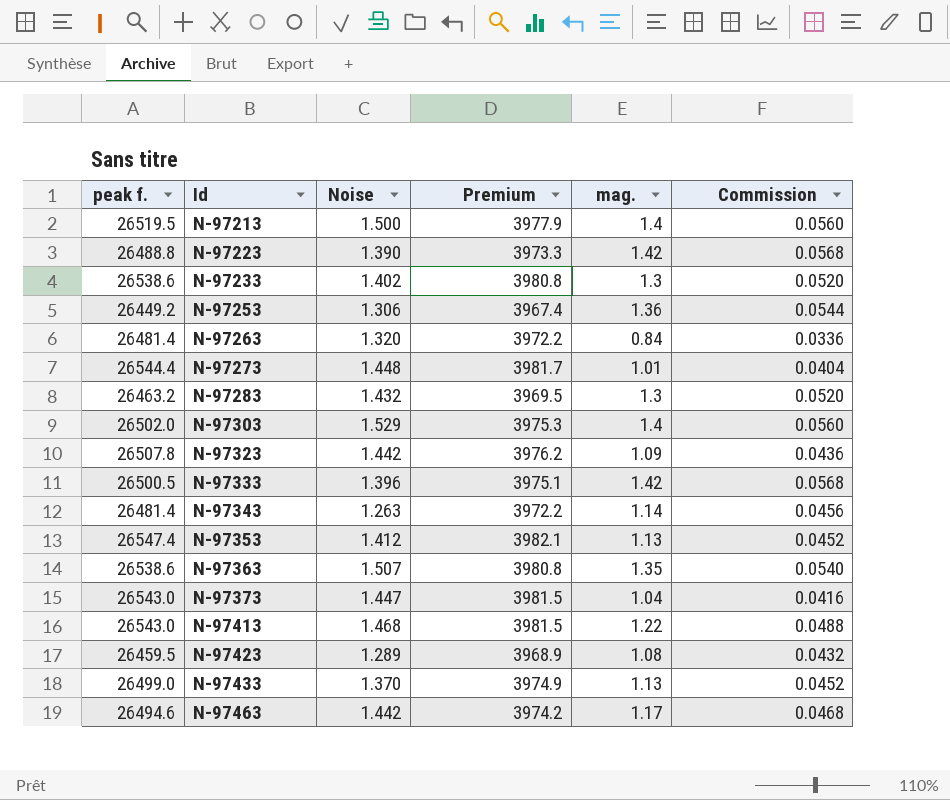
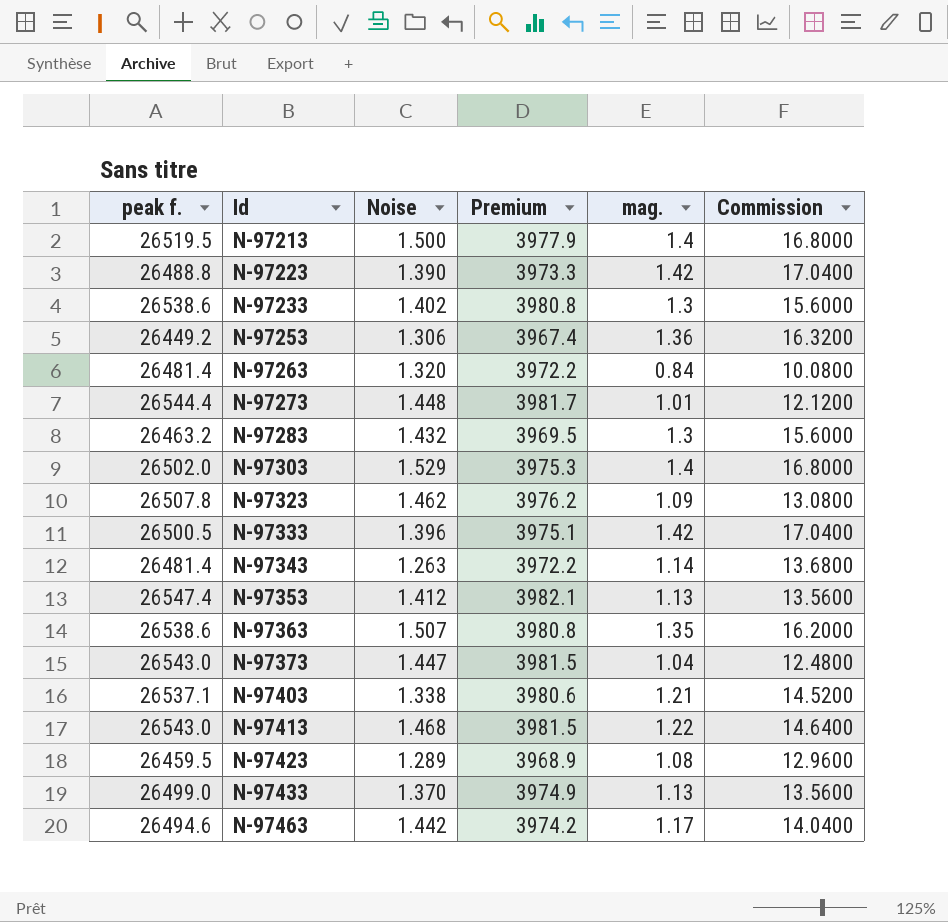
column Commission | formula: [mag.] * 0.04 -> [mag.] * 12
N-97323 | Noise: 1.442 -> 1.462
row N-97403: none -> 26537.1 | 1.338 | 3980.6 | 1.21 | 14.5200

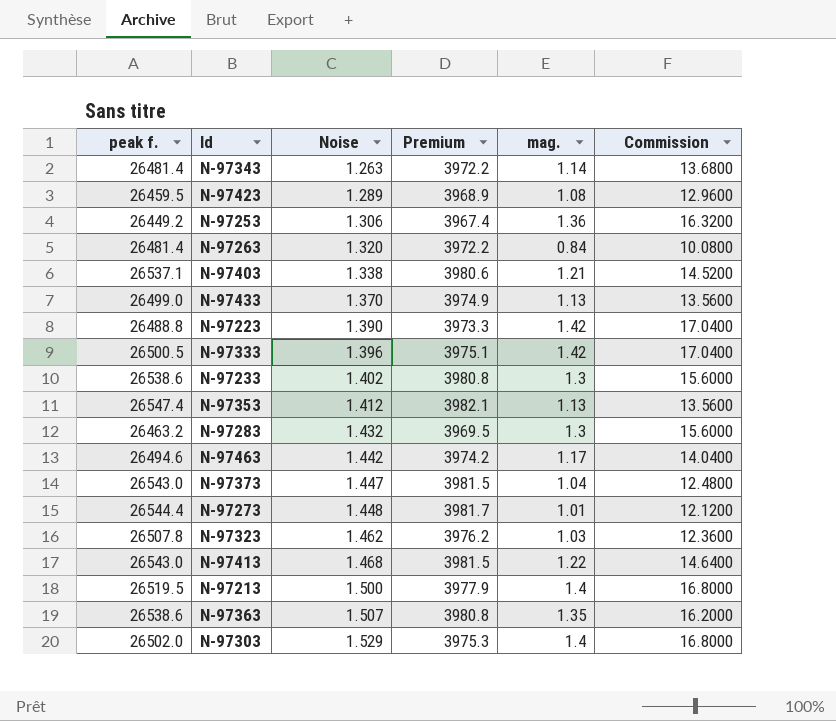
row order: Id ascending -> Noise ascending
N-97323 | mag.: 1.09 -> 1.03
N-97323 | Commission: 13.0800 -> 12.3600

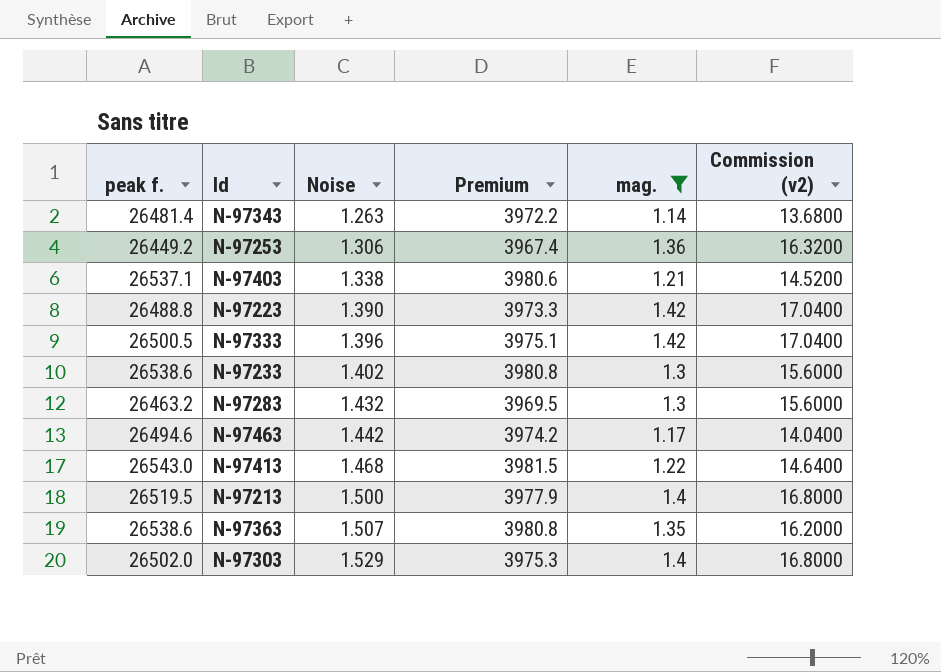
filter: none -> mag. >= 1.14
column name: Commission -> Commission (v2)

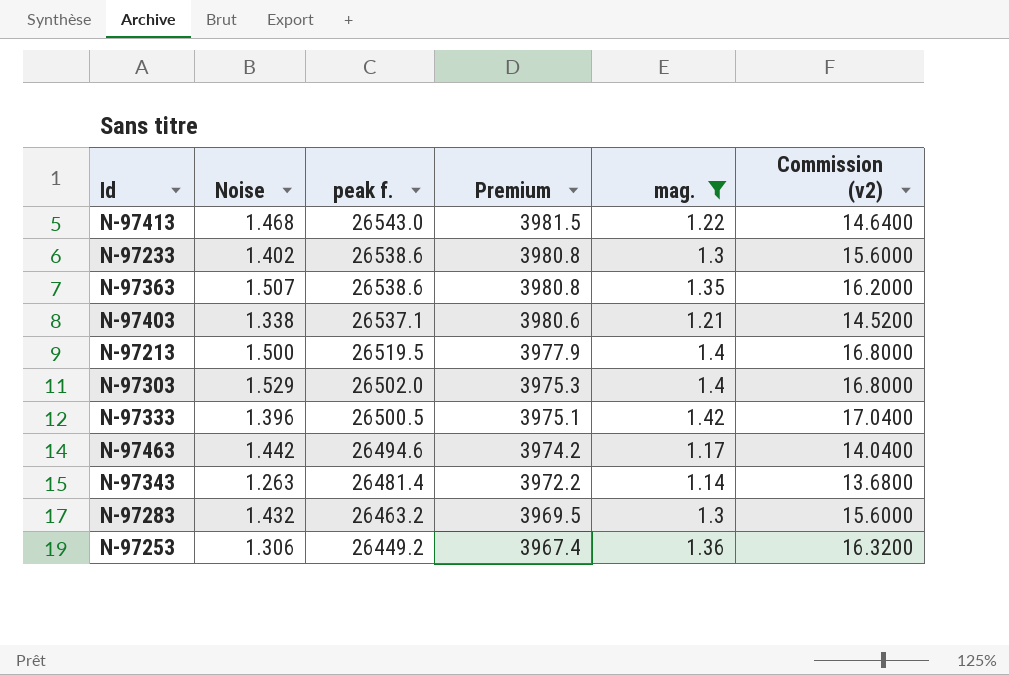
row order: Noise ascending -> peak f. descending
column peak f. | position: 1 -> 3
row N-97223: 26488.8 | 1.390 | 3973.3 | 1.42 | 17.0400 -> none

